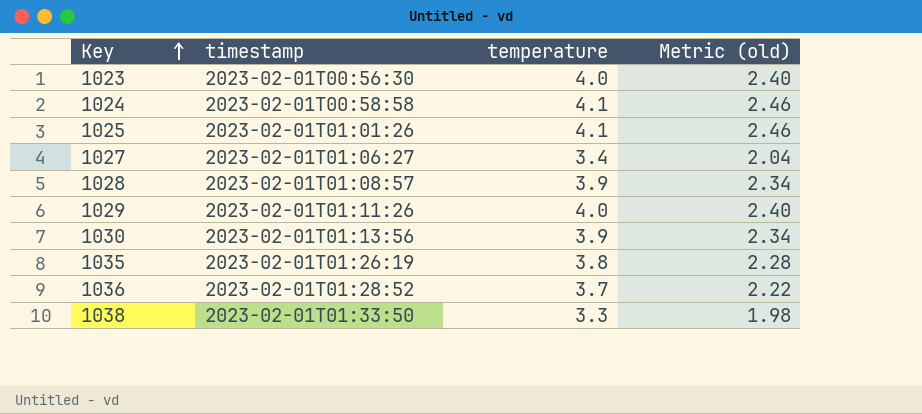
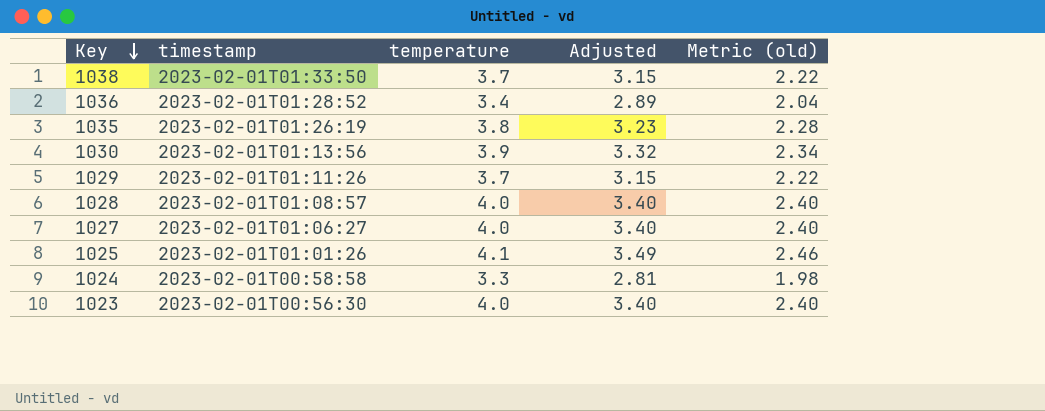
row order: Key ascending -> Key descending
column Adjusted | formula: none -> [temperature] * 0.85
1038 | temperature: 3.3 -> 3.7
1038 | Metric (old): 1.98 -> 2.22
1036 | temperature: 3.7 -> 3.4
1036 | Metric (old): 2.22 -> 2.04
1029 | temperature: 4.0 -> 3.7
1029 | Metric (old): 2.40 -> 2.22
1028 | temperature: 3.9 -> 4.0
1028 | Metric (old): 2.34 -> 2.40
1027 | temperature: 3.4 -> 4.0
1027 | Metric (old): 2.04 -> 2.40
1024 | temperature: 4.1 -> 3.3
1024 | Metric (old): 2.46 -> 1.98

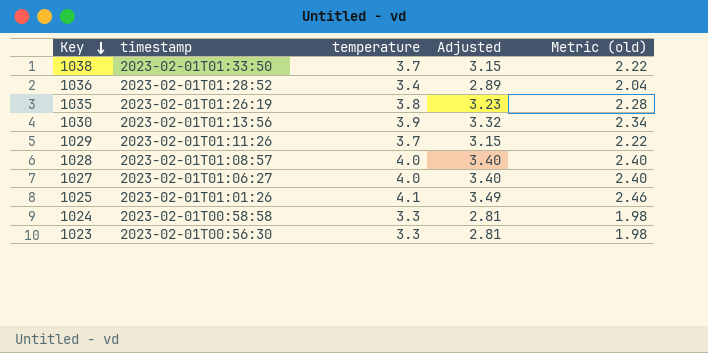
1023 | temperature: 4.0 -> 3.3
1023 | Adjusted: 3.40 -> 2.81
1023 | Metric (old): 2.40 -> 1.98

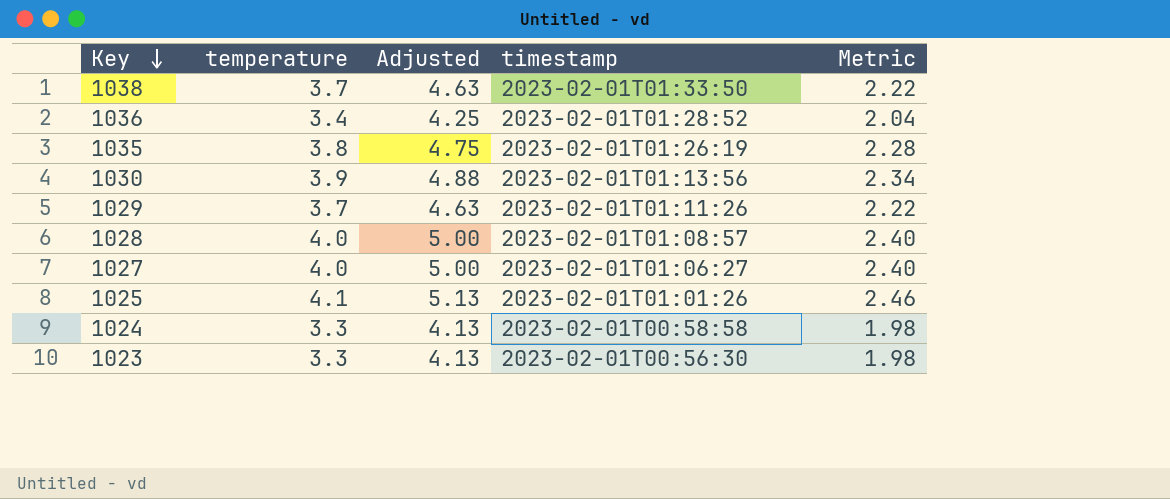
column Adjusted | formula: [temperature] * 0.85 -> [temperature] * 1.25
column timestamp | position: 2 -> 4
column name: Metric (old) -> Metric

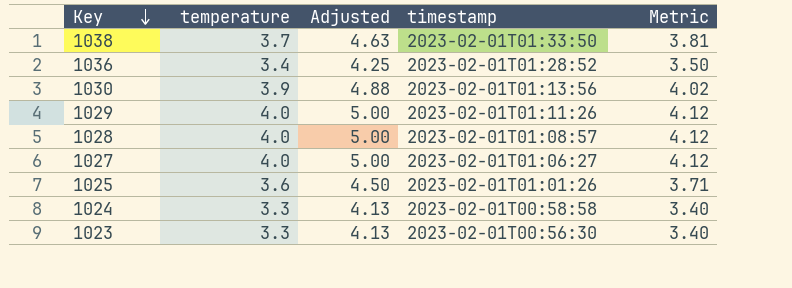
column Metric | formula: [temperature] * 0.6 -> [temperature] * 1.03
row 1035: 3.8 | 4.75 | 2023-02-01T01:26:19 | 2.28 -> none
1029 | temperature: 3.7 -> 4.0
1029 | Adjusted: 4.63 -> 5.00
1025 | temperature: 4.1 -> 3.6
1025 | Adjusted: 5.13 -> 4.50

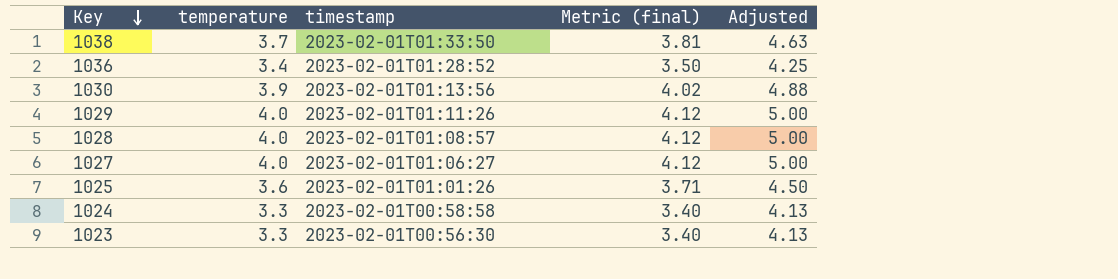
column name: Metric -> Metric (final)
column Adjusted | position: 3 -> 5

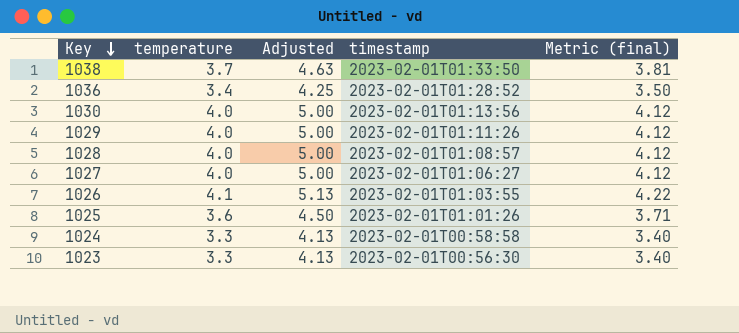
column Adjusted | position: 5 -> 3
1030 | temperature: 3.9 -> 4.0
1030 | Adjusted: 4.88 -> 5.00
1030 | Metric (final): 4.02 -> 4.12
row 1026: none -> 4.1 | 5.13 | 2023-02-01T01:03:55 | 4.22

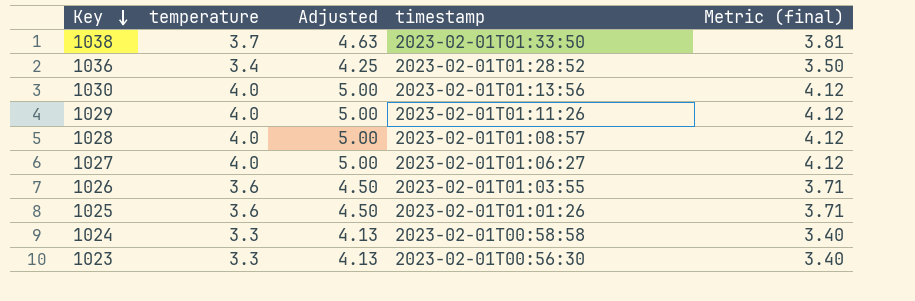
1026 | temperature: 4.1 -> 3.6
1026 | Adjusted: 5.13 -> 4.50
1026 | Metric (final): 4.22 -> 3.71

